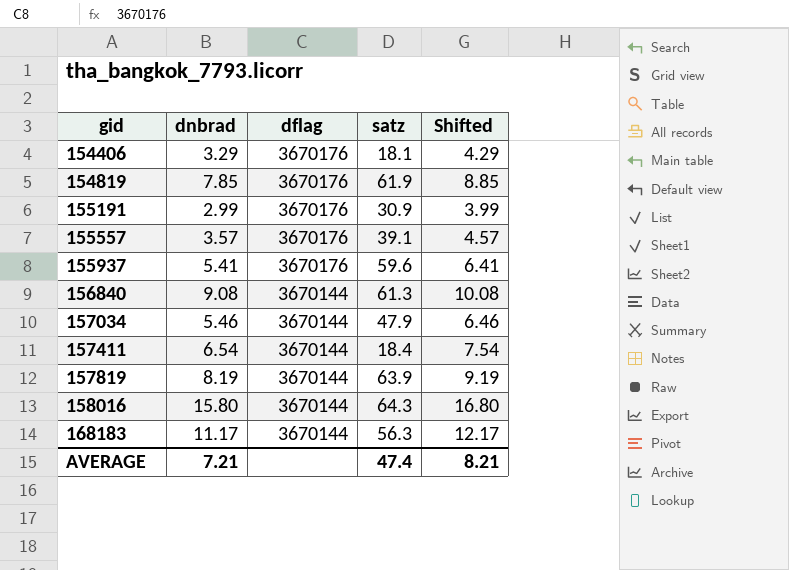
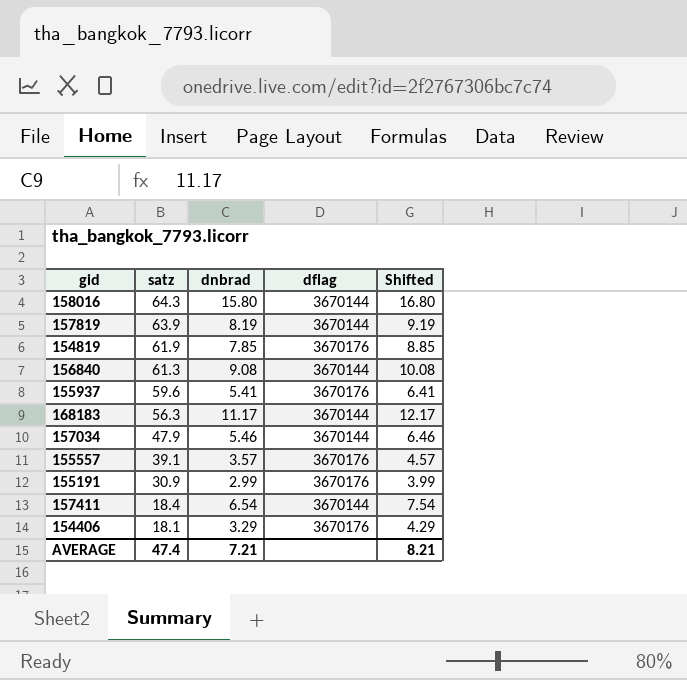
row order: gid ascending -> satz descending
column satz | position: 4 -> 2

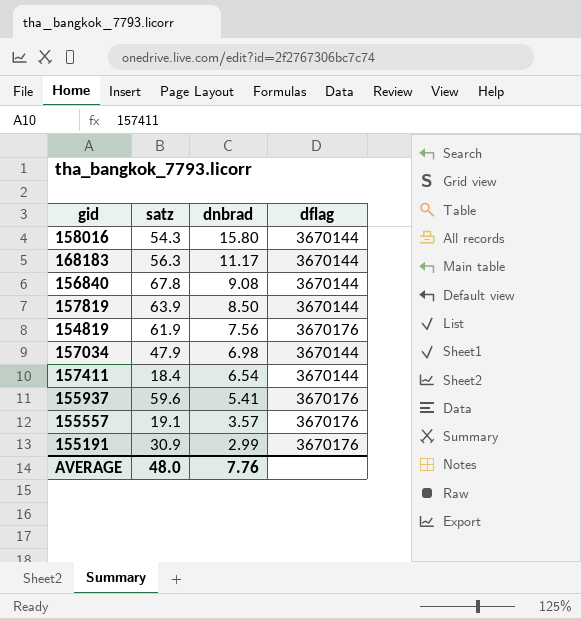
row order: satz descending -> dnbrad descending
column Shifted | formula: [dnbrad] + 1 -> none
row 154406: 18.1 | 3.29 | 3670176 | 4.29 -> none
158016 | satz: 64.3 -> 54.3
156840 | satz: 61.3 -> 67.8
157819 | dnbrad: 8.19 -> 8.50
154819 | dnbrad: 7.85 -> 7.56
157034 | dnbrad: 5.46 -> 6.98
155557 | satz: 39.1 -> 19.1
AVERAGE | satz: 47.4 -> 48.0
AVERAGE | dnbrad: 7.21 -> 7.76

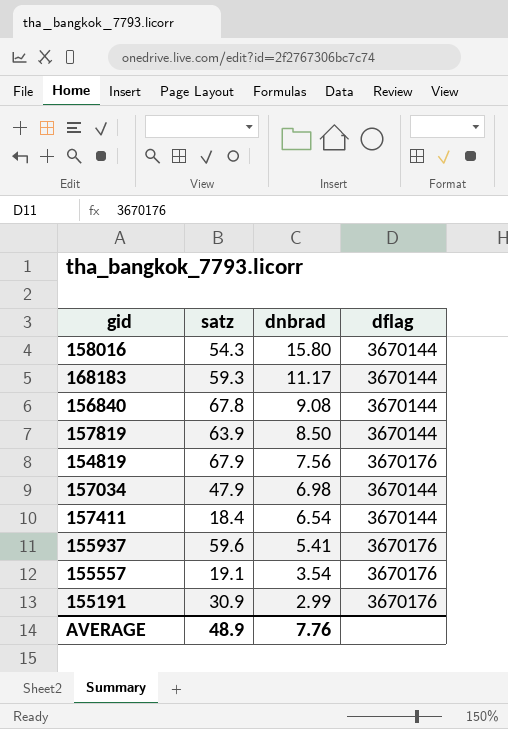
168183 | satz: 56.3 -> 59.3
154819 | satz: 61.9 -> 67.9
155557 | dnbrad: 3.57 -> 3.54
AVERAGE | satz: 48.0 -> 48.9

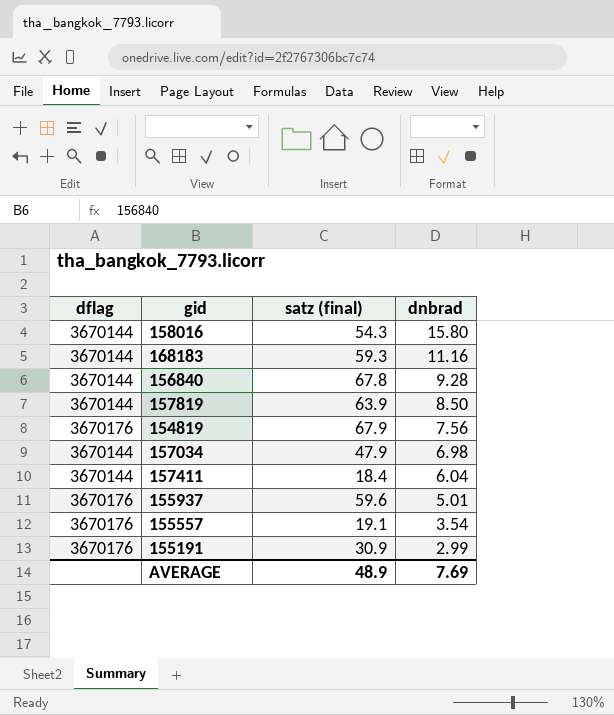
column dflag | position: 4 -> 1
column name: satz -> satz (final)
168183 | dnbrad: 11.17 -> 11.16
156840 | dnbrad: 9.08 -> 9.28
157411 | dnbrad: 6.54 -> 6.04
155937 | dnbrad: 5.41 -> 5.01
AVERAGE | dnbrad: 7.76 -> 7.69

